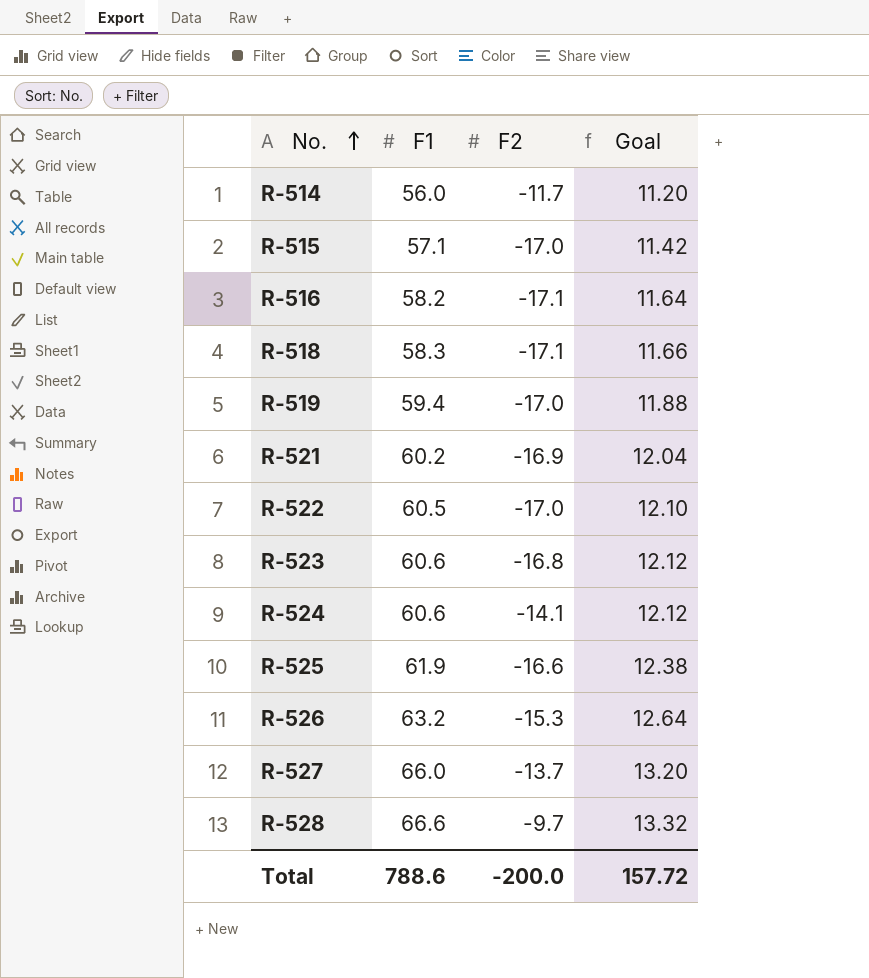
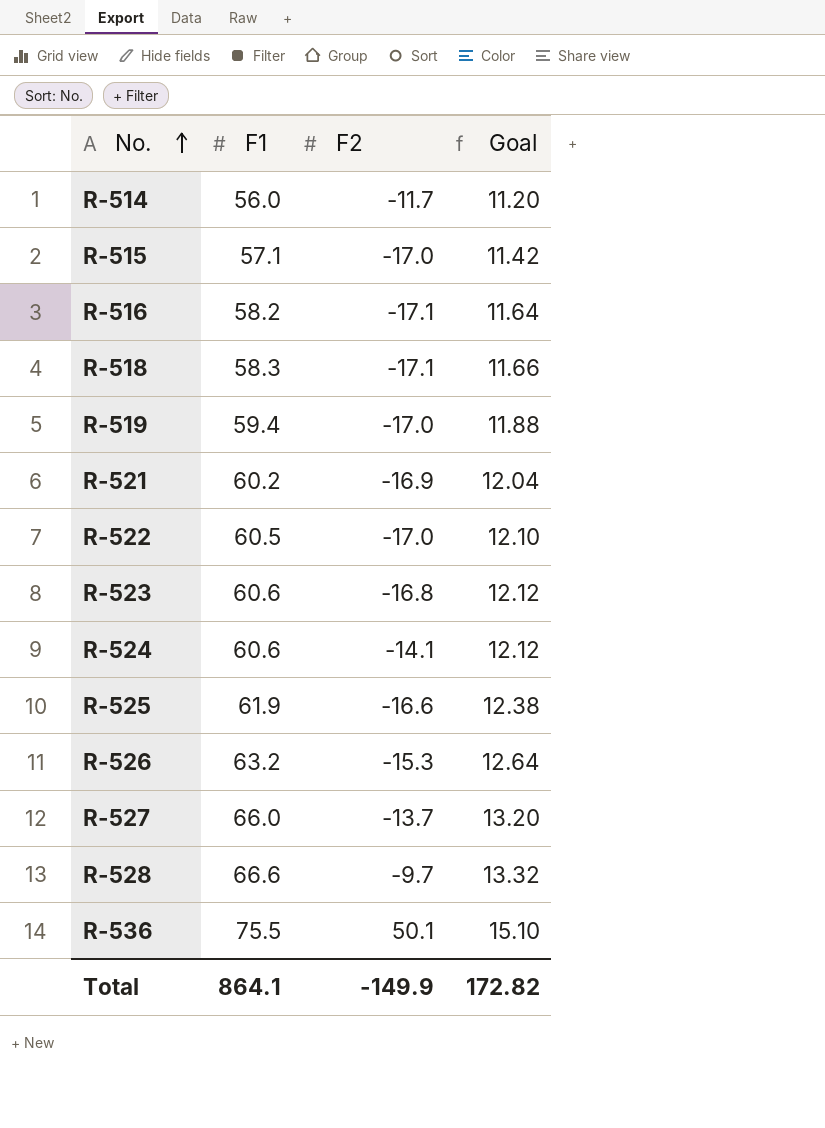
row R-536: none -> 75.5 | 50.1 | 15.10
Total | F1: 788.6 -> 864.1
Total | F2: -200.0 -> -149.9
Total | Goal: 157.72 -> 172.82

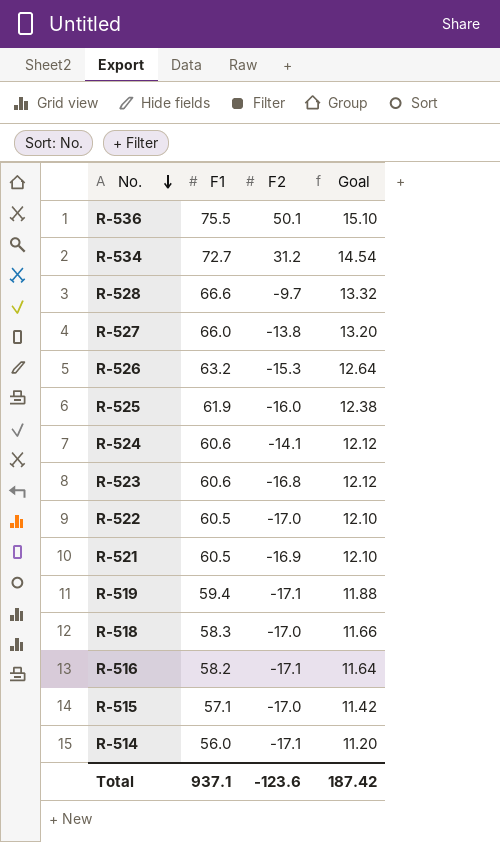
row order: No. ascending -> No. descending
row R-534: none -> 72.7 | 31.2 | 14.54
R-527 | F2: -13.7 -> -13.8
R-525 | F2: -16.6 -> -16.0
R-521 | F1: 60.2 -> 60.5
R-521 | Goal: 12.04 -> 12.10
R-519 | F2: -17.0 -> -17.1
R-518 | F2: -17.1 -> -17.0
R-514 | F2: -11.7 -> -17.1
Total | F1: 864.1 -> 937.1
Total | F2: -149.9 -> -123.6
Total | Goal: 172.82 -> 187.42

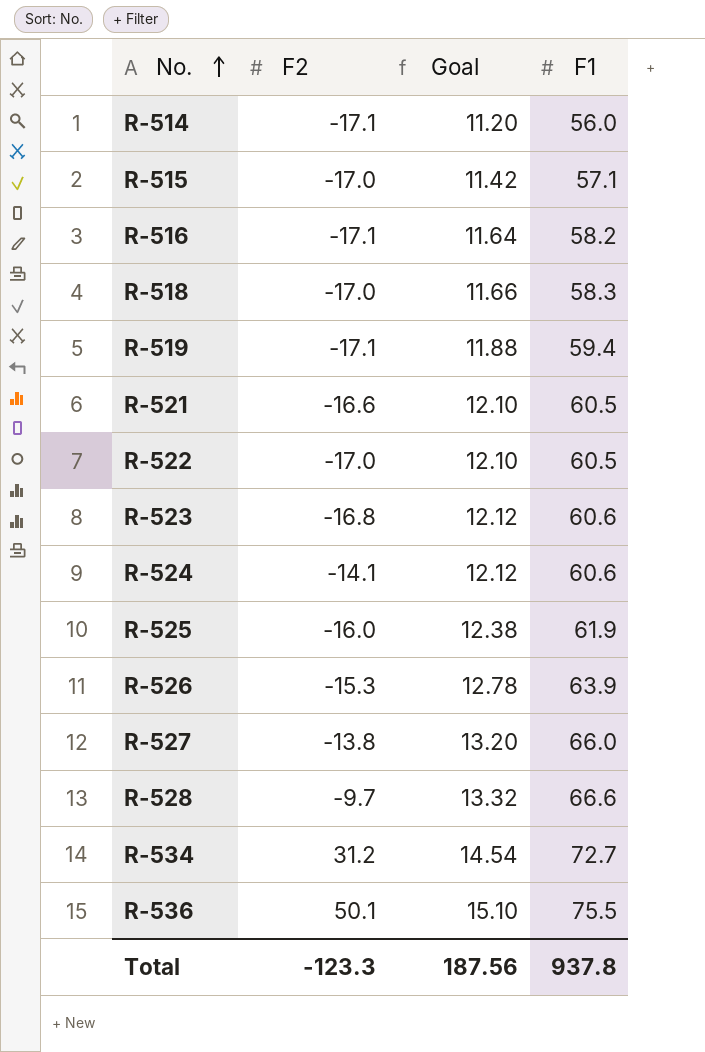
row order: No. descending -> No. ascending
column F1 | position: 2 -> 4
R-521 | F2: -16.9 -> -16.6
R-526 | Goal: 12.64 -> 12.78
R-526 | F1: 63.2 -> 63.9
Total | F2: -123.6 -> -123.3
Total | Goal: 187.42 -> 187.56
Total | F1: 937.1 -> 937.8

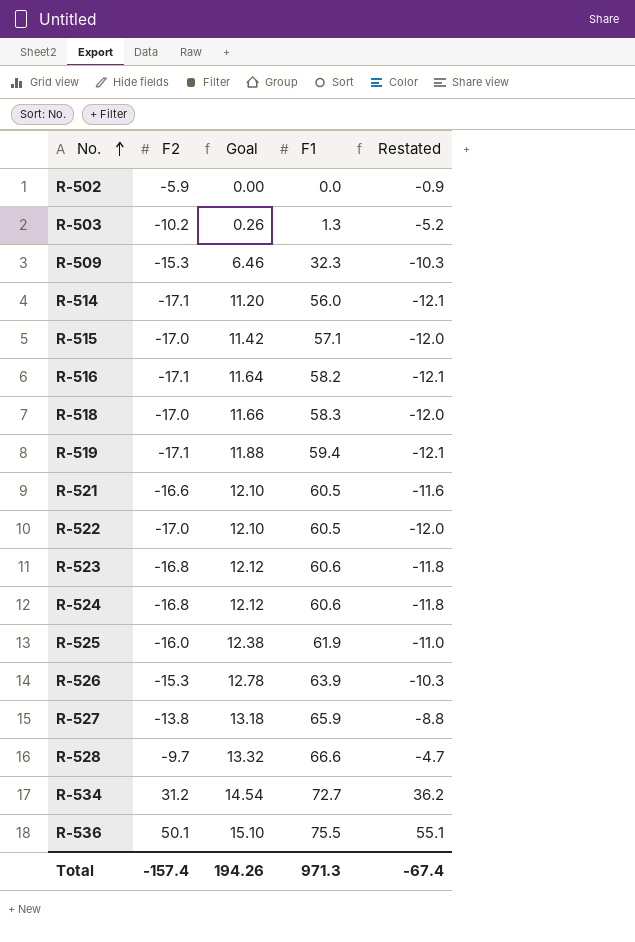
column Restated | formula: none -> [F2] + 5
row R-502: none -> -5.9 | 0.00 | 0.0 | -0.9
row R-503: none -> -10.2 | 0.26 | 1.3 | -5.2
row R-509: none -> -15.3 | 6.46 | 32.3 | -10.3
R-524 | F2: -14.1 -> -16.8
R-527 | Goal: 13.20 -> 13.18
R-527 | F1: 66.0 -> 65.9
Total | F2: -123.3 -> -157.4
Total | Goal: 187.56 -> 194.26
Total | F1: 937.8 -> 971.3

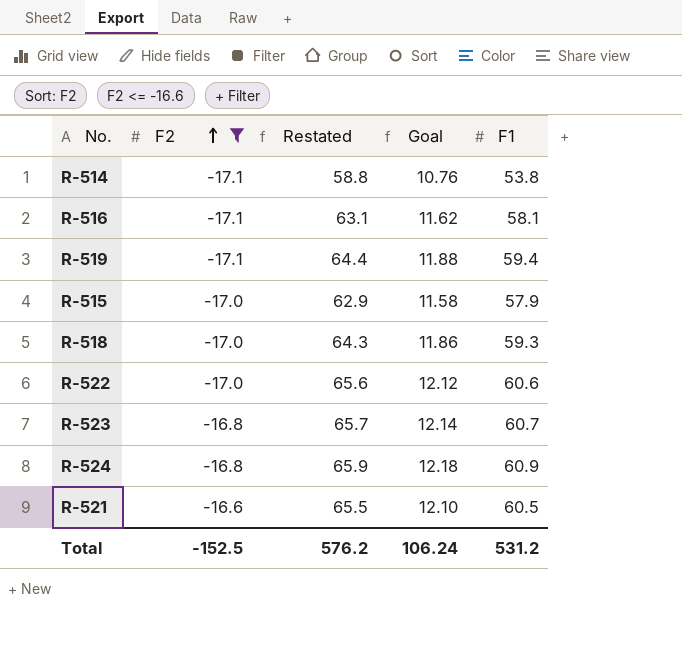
filter: none -> F2 <= -16.6
row order: No. ascending -> F2 ascending
column Restated | formula: [F2] + 5 -> [F1] + 5
column Restated | position: 5 -> 3
R-514 | Goal: 11.20 -> 10.76
R-514 | F1: 56.0 -> 53.8
R-516 | Goal: 11.64 -> 11.62
R-516 | F1: 58.2 -> 58.1
R-515 | Goal: 11.42 -> 11.58
R-515 | F1: 57.1 -> 57.9
R-518 | Goal: 11.66 -> 11.86
R-518 | F1: 58.3 -> 59.3
R-522 | Goal: 12.10 -> 12.12
R-522 | F1: 60.5 -> 60.6
R-523 | Goal: 12.12 -> 12.14
R-523 | F1: 60.6 -> 60.7
R-524 | Goal: 12.12 -> 12.18
R-524 | F1: 60.6 -> 60.9
Total | F2: -157.4 -> -152.5
Total | Restated: -67.4 -> 576.2
Total | Goal: 194.26 -> 106.24
Total | F1: 971.3 -> 531.2

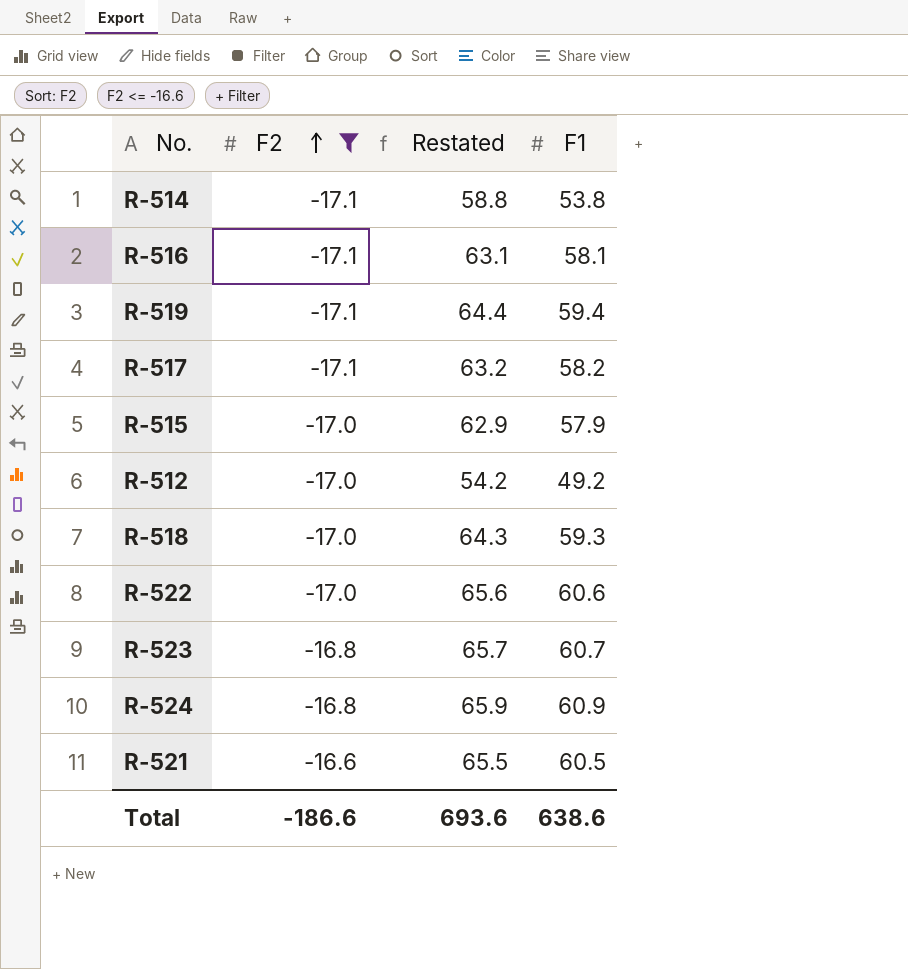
column Goal | formula: [F1] * 0.2 -> none
row R-517: none -> -17.1 | 63.2 | 58.2
row R-512: none -> -17.0 | 54.2 | 49.2
Total | F2: -152.5 -> -186.6
Total | Restated: 576.2 -> 693.6
Total | F1: 531.2 -> 638.6

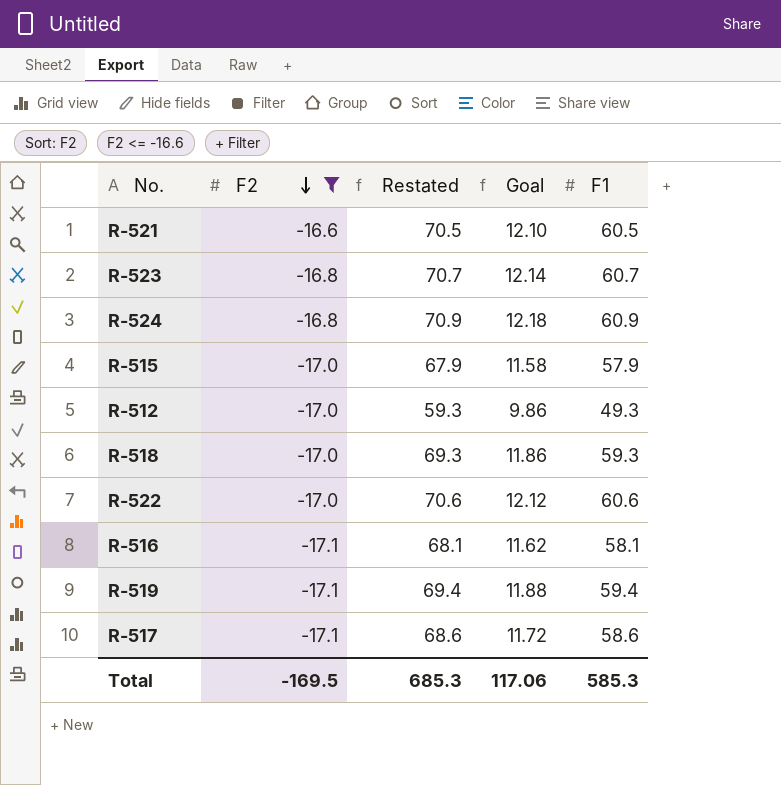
row order: F2 ascending -> F2 descending
column Restated | formula: [F1] + 5 -> [F1] + 10
column Goal | formula: none -> [F1] * 0.2
row R-514: -17.1 | 58.8 | 53.8 -> none
R-512 | F1: 49.2 -> 49.3
R-517 | F1: 58.2 -> 58.6
Total | F2: -186.6 -> -169.5
Total | Restated: 693.6 -> 685.3
Total | F1: 638.6 -> 585.3

